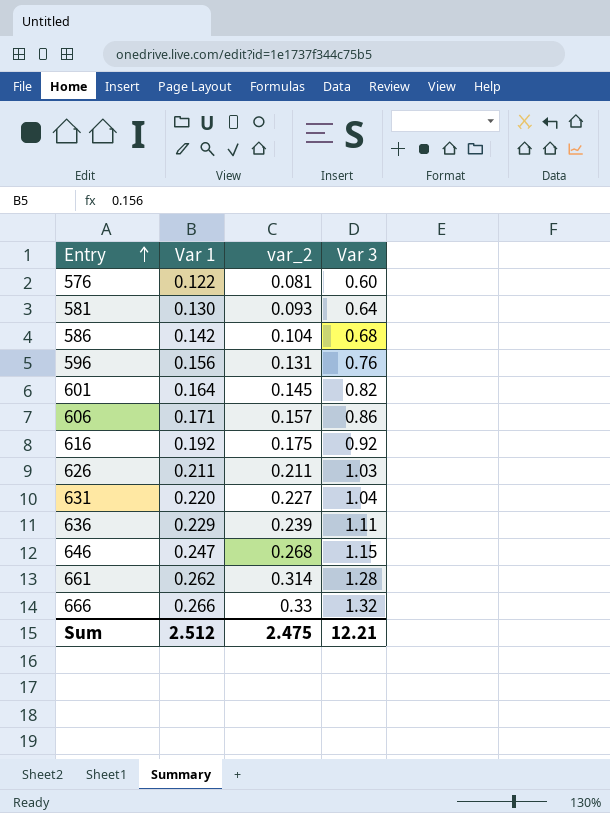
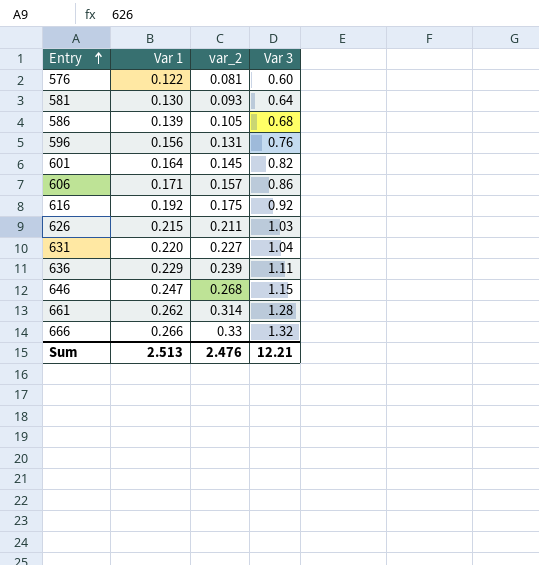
586 | Var 1: 0.142 -> 0.139
586 | var_2: 0.104 -> 0.105
626 | Var 1: 0.211 -> 0.215
Sum | Var 1: 2.512 -> 2.513
Sum | var_2: 2.475 -> 2.476

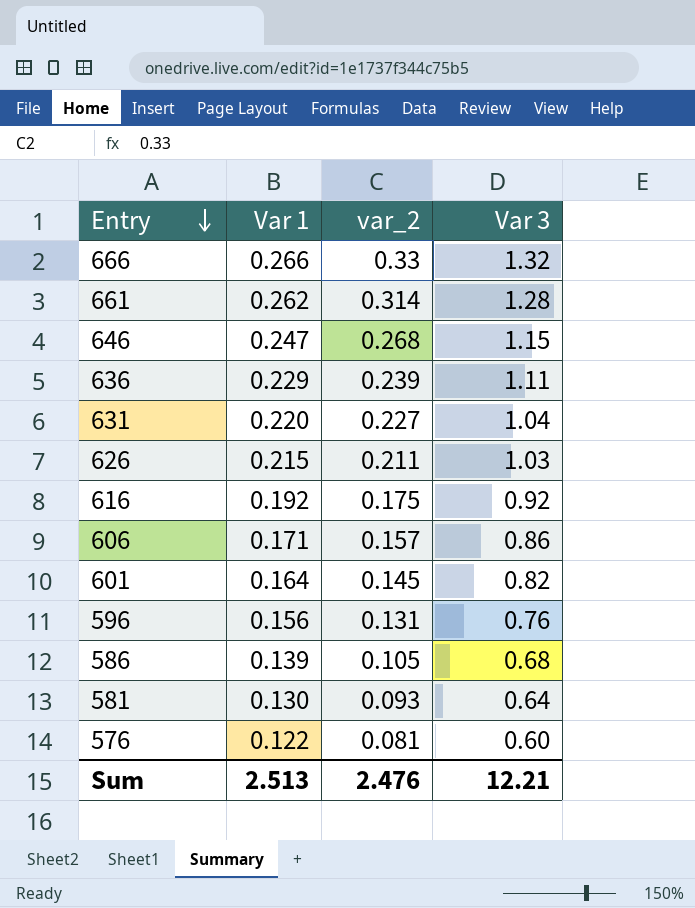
row order: Entry ascending -> Entry descending

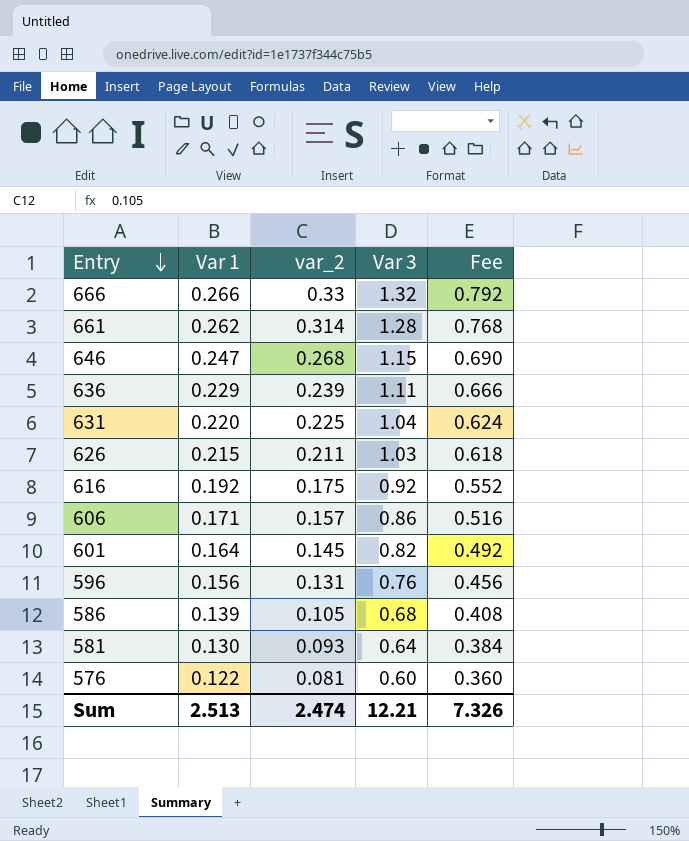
column Fee | formula: none -> [Var 3] * 0.6
631 | var_2: 0.227 -> 0.225
Sum | var_2: 2.476 -> 2.474

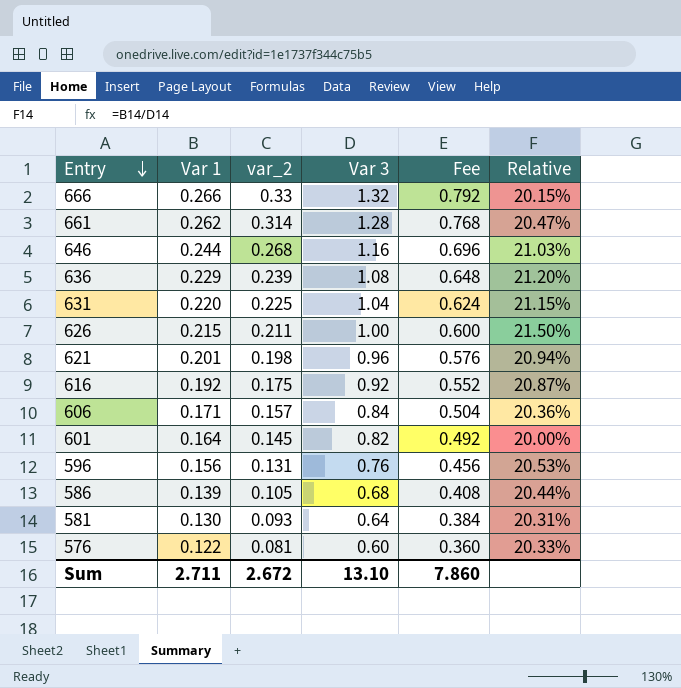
column Relative | formula: none -> [Var 1] / [Var 3]
646 | Var 1: 0.247 -> 0.244
646 | Var 3: 1.15 -> 1.16
646 | Fee: 0.690 -> 0.696
636 | Var 3: 1.11 -> 1.08
636 | Fee: 0.666 -> 0.648
626 | Var 3: 1.03 -> 1.00
626 | Fee: 0.618 -> 0.600
row 621: none -> 0.201 | 0.198 | 0.96 | 0.576 | 20.94%
606 | Var 3: 0.86 -> 0.84
606 | Fee: 0.516 -> 0.504
Sum | Var 1: 2.513 -> 2.711
Sum | var_2: 2.474 -> 2.672
Sum | Var 3: 12.21 -> 13.10
Sum | Fee: 7.326 -> 7.860

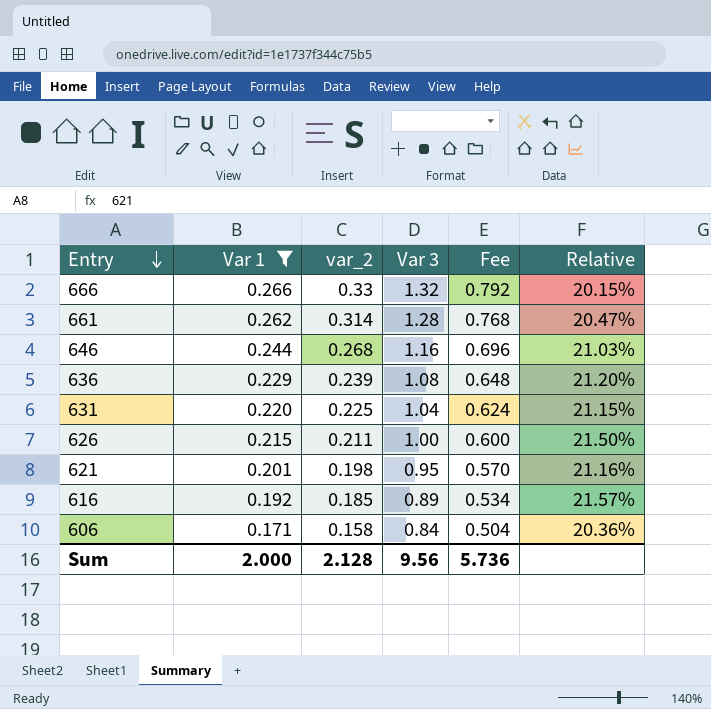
filter: none -> Var 1 >= 0.171
621 | Var 3: 0.96 -> 0.95
621 | Fee: 0.576 -> 0.570
621 | Relative: 20.94% -> 21.16%
616 | var_2: 0.175 -> 0.185
616 | Var 3: 0.92 -> 0.89
616 | Fee: 0.552 -> 0.534
616 | Relative: 20.87% -> 21.57%
606 | var_2: 0.157 -> 0.158
Sum | Var 1: 2.711 -> 2.000
Sum | var_2: 2.672 -> 2.128
Sum | Var 3: 13.10 -> 9.56
Sum | Fee: 7.860 -> 5.736

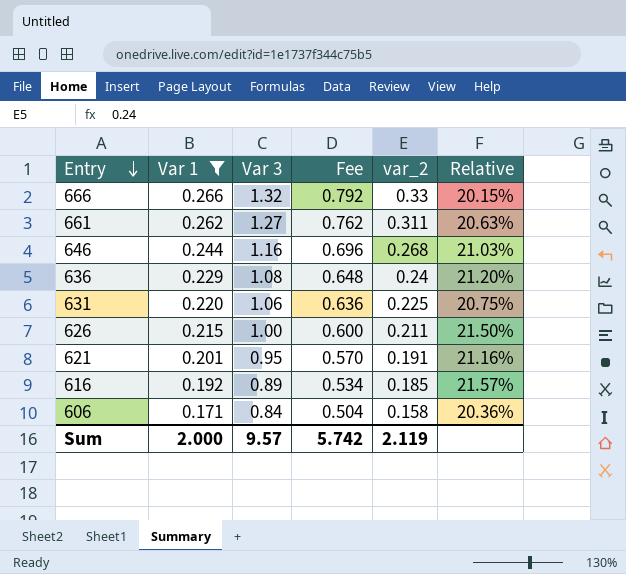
column var_2 | position: 3 -> 5
661 | Var 3: 1.28 -> 1.27
661 | Fee: 0.768 -> 0.762
661 | var_2: 0.314 -> 0.311
661 | Relative: 20.47% -> 20.63%
636 | var_2: 0.239 -> 0.24
631 | Var 3: 1.04 -> 1.06
631 | Fee: 0.624 -> 0.636
631 | Relative: 21.15% -> 20.75%
621 | var_2: 0.198 -> 0.191
Sum | Var 3: 9.56 -> 9.57
Sum | Fee: 5.736 -> 5.742
Sum | var_2: 2.128 -> 2.119

